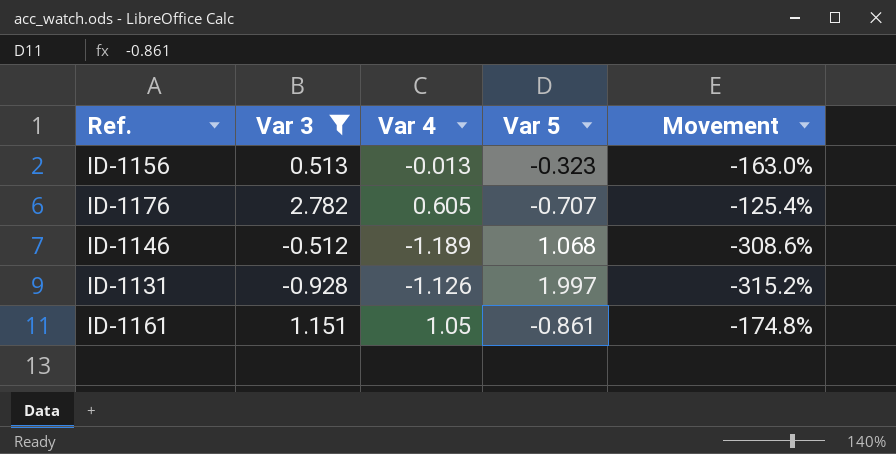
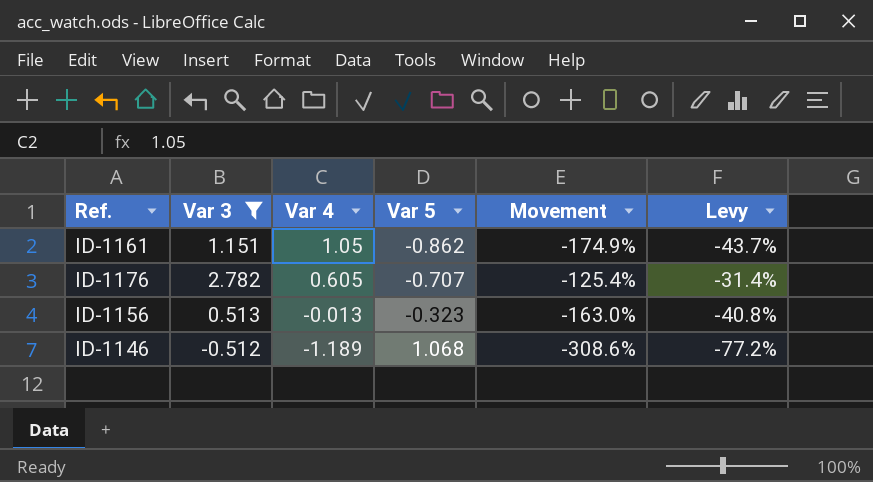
row order: none -> Var 4 descending
column Levy | formula: none -> [Movement] * 0.25
row ID-1131: -0.928 | -1.126 | 1.997 | -315.2% -> none
ID-1161 | Var 5: -0.861 -> -0.862
ID-1161 | Movement: -174.8% -> -174.9%

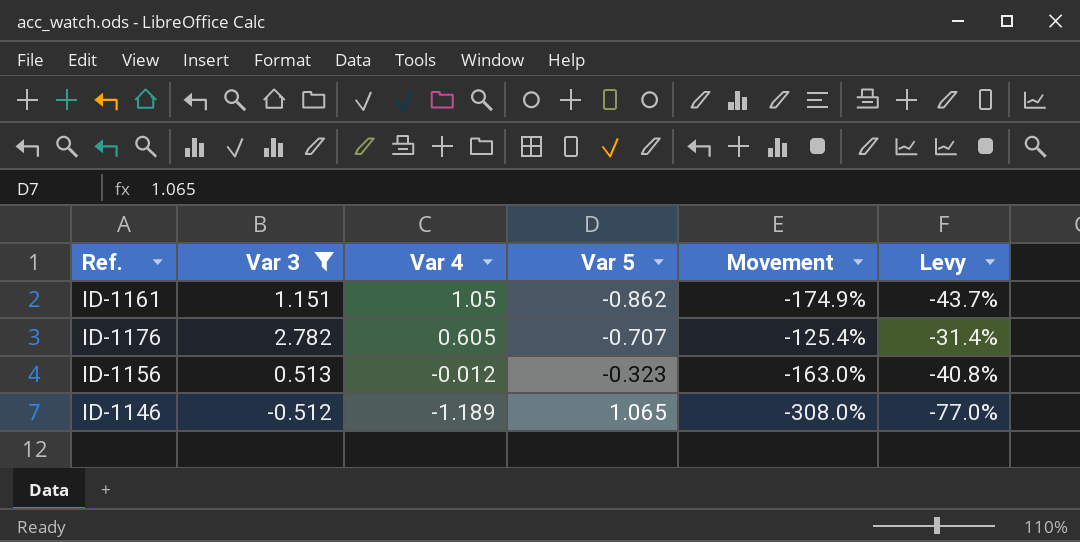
ID-1156 | Var 4: -0.013 -> -0.012
ID-1146 | Var 5: 1.068 -> 1.065
ID-1146 | Movement: -308.6% -> -308.0%
ID-1146 | Levy: -77.2% -> -77.0%

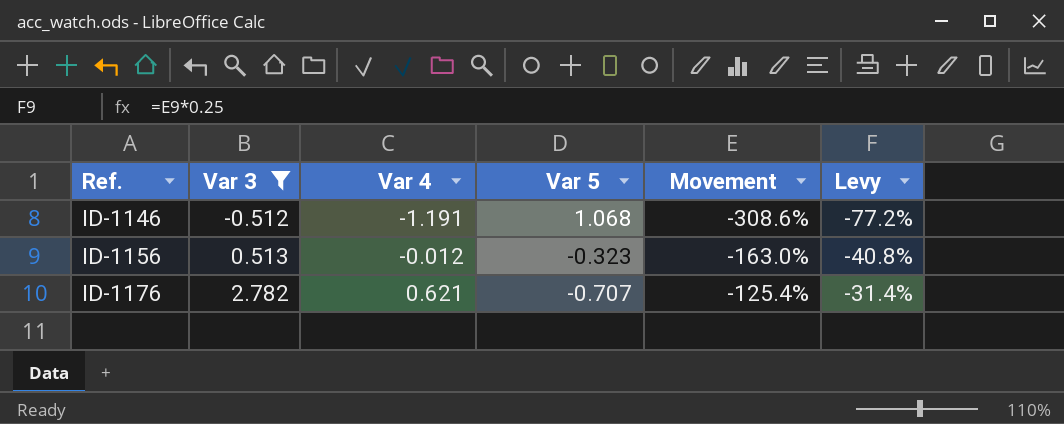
row order: Var 4 descending -> Ref. ascending
row ID-1161: 1.151 | 1.05 | -0.862 | -174.9% | -43.7% -> none
ID-1146 | Var 4: -1.189 -> -1.191
ID-1146 | Var 5: 1.065 -> 1.068
ID-1146 | Movement: -308.0% -> -308.6%
ID-1146 | Levy: -77.0% -> -77.2%
ID-1176 | Var 4: 0.605 -> 0.621

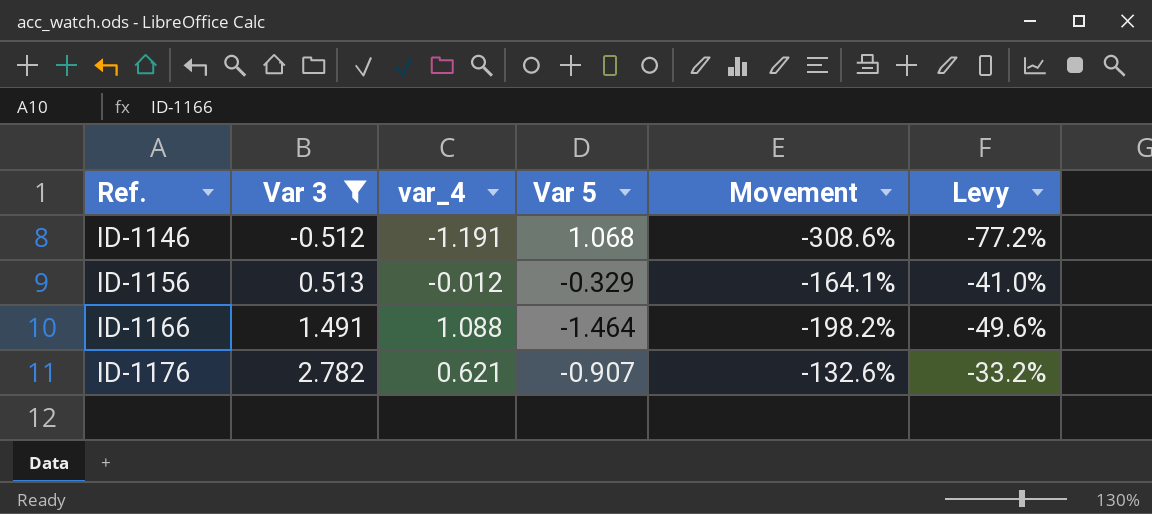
column name: Var 4 -> var_4
ID-1156 | Var 5: -0.323 -> -0.329
ID-1156 | Movement: -163.0% -> -164.1%
ID-1156 | Levy: -40.8% -> -41.0%
row ID-1166: none -> 1.491 | 1.088 | -1.464 | -198.2% | -49.6%
ID-1176 | Var 5: -0.707 -> -0.907
ID-1176 | Movement: -125.4% -> -132.6%
ID-1176 | Levy: -31.4% -> -33.2%

